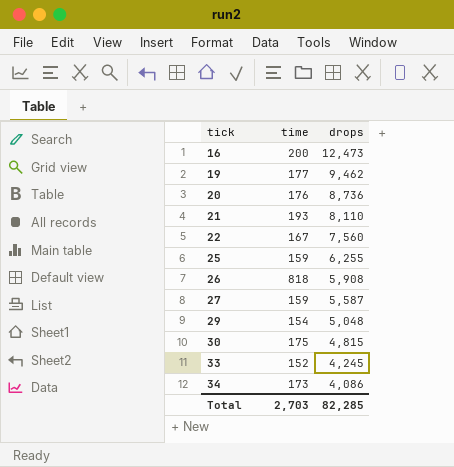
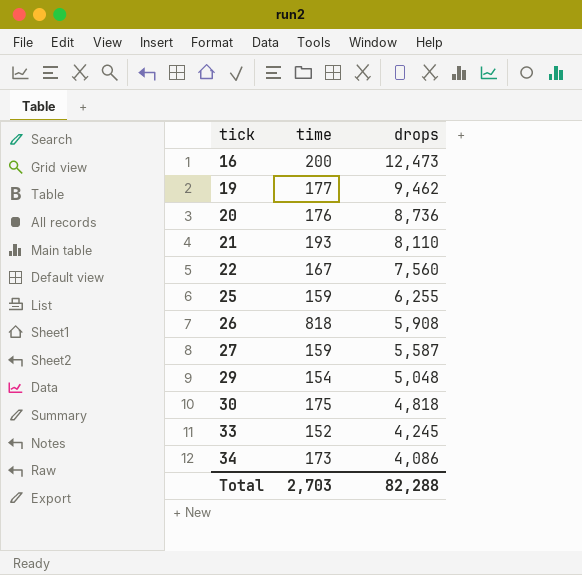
30 | drops: 4,815 -> 4,818
Total | drops: 82,285 -> 82,288

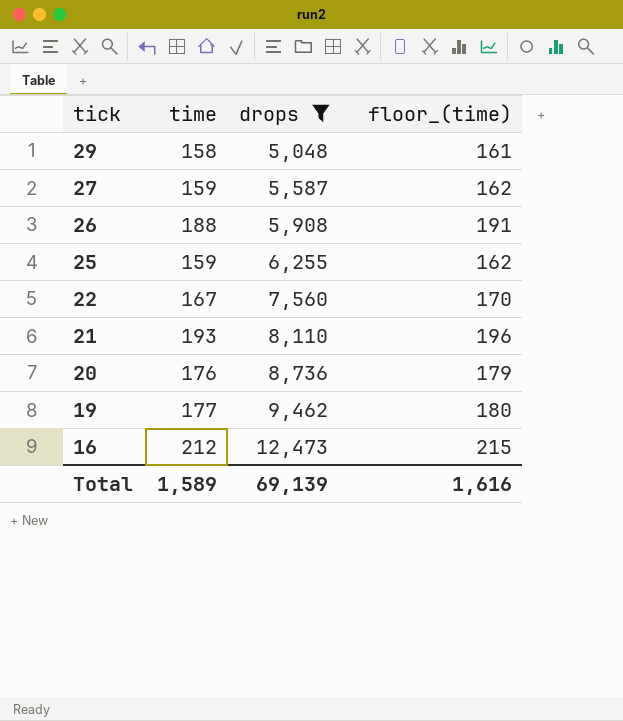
filter: none -> drops >= 5,048
row order: tick ascending -> tick descending
column floor_(time) | formula: none -> [time] + 3
29 | time: 154 -> 158
26 | time: 818 -> 188
16 | time: 200 -> 212
Total | time: 2,703 -> 1,589
Total | drops: 82,288 -> 69,139

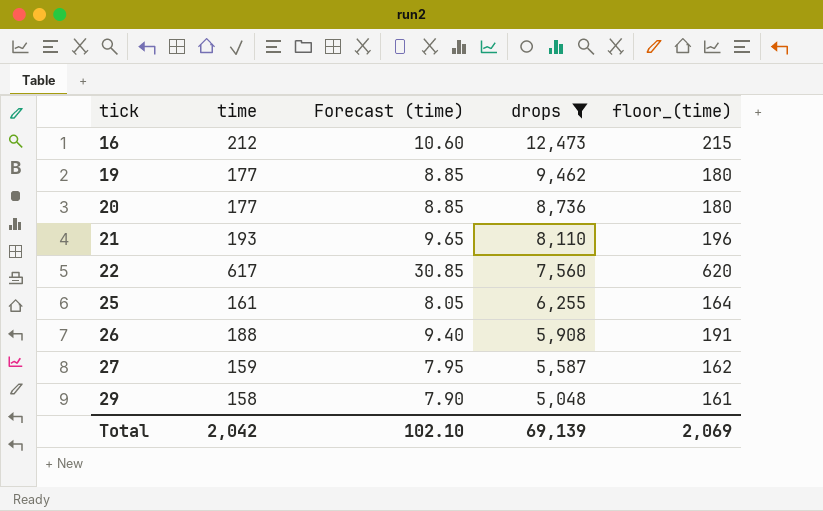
row order: tick descending -> tick ascending
column Forecast (time) | formula: none -> [time] * 0.05
20 | time: 176 -> 177
20 | floor_(time): 179 -> 180
22 | time: 167 -> 617
22 | floor_(time): 170 -> 620
25 | time: 159 -> 161
25 | floor_(time): 162 -> 164
Total | time: 1,589 -> 2,042
Total | floor_(time): 1,616 -> 2,069

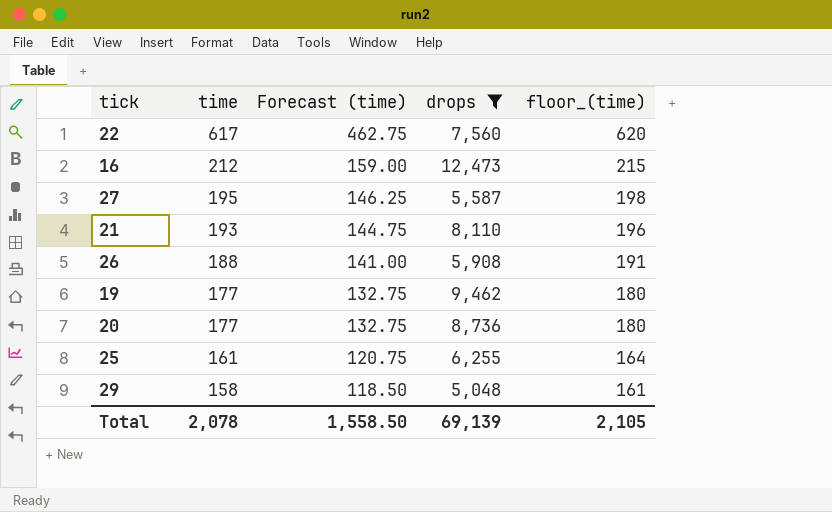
row order: tick ascending -> time descending
column Forecast (time) | formula: [time] * 0.05 -> [time] * 0.75
27 | time: 159 -> 195
27 | floor_(time): 162 -> 198
Total | time: 2,042 -> 2,078
Total | Forecast (time): 102.10 -> 1,558.50
Total | floor_(time): 2,069 -> 2,105

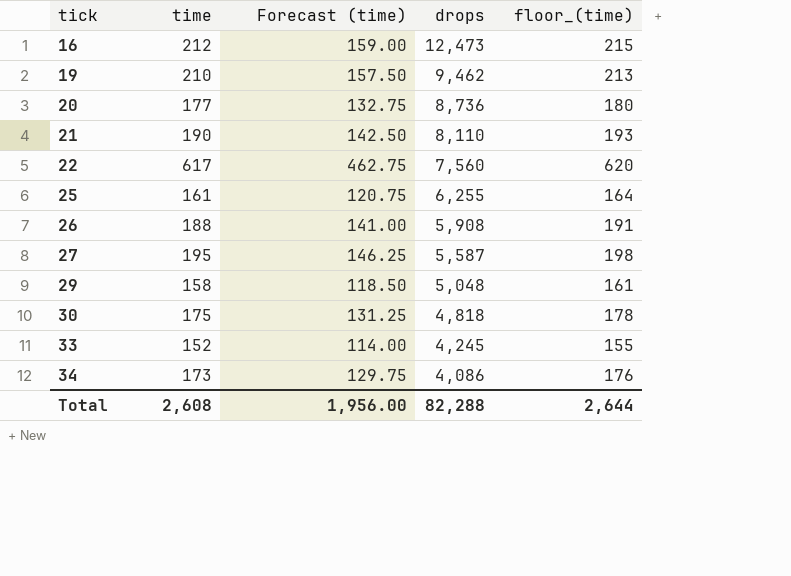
filter: drops >= 5,048 -> none
row order: time descending -> tick ascending
19 | time: 177 -> 210
19 | Forecast (time): 132.75 -> 157.50
19 | floor_(time): 180 -> 213
21 | time: 193 -> 190
21 | Forecast (time): 144.75 -> 142.50
21 | floor_(time): 196 -> 193
Total | time: 2,078 -> 2,608
Total | Forecast (time): 1,558.50 -> 1,956.00
Total | drops: 69,139 -> 82,288
Total | floor_(time): 2,105 -> 2,644

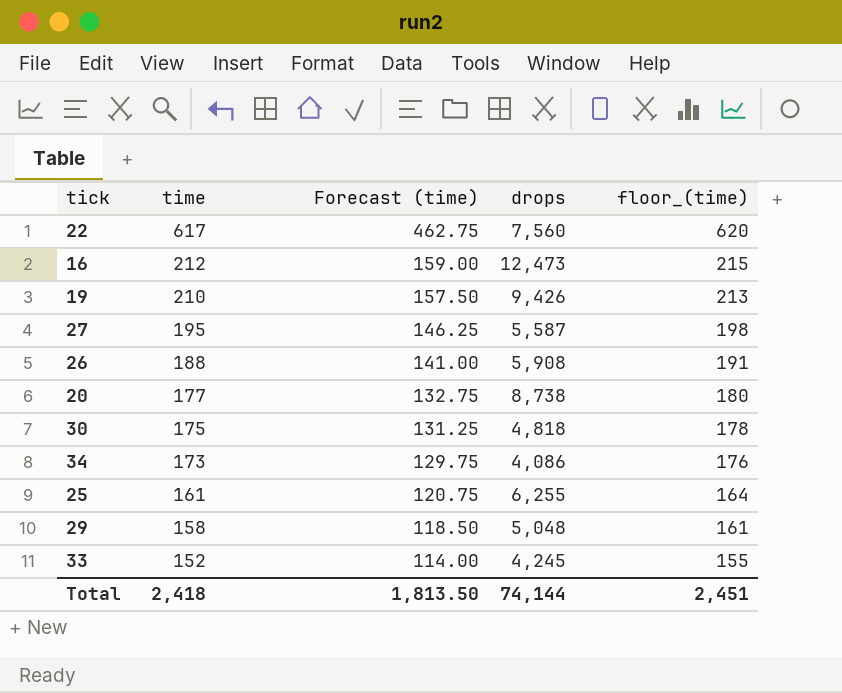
row order: tick ascending -> time descending
row 21: 190 | 142.50 | 8,110 | 193 -> none
19 | drops: 9,462 -> 9,426
20 | drops: 8,736 -> 8,738
Total | time: 2,608 -> 2,418
Total | Forecast (time): 1,956.00 -> 1,813.50
Total | drops: 82,288 -> 74,144
Total | floor_(time): 2,644 -> 2,451

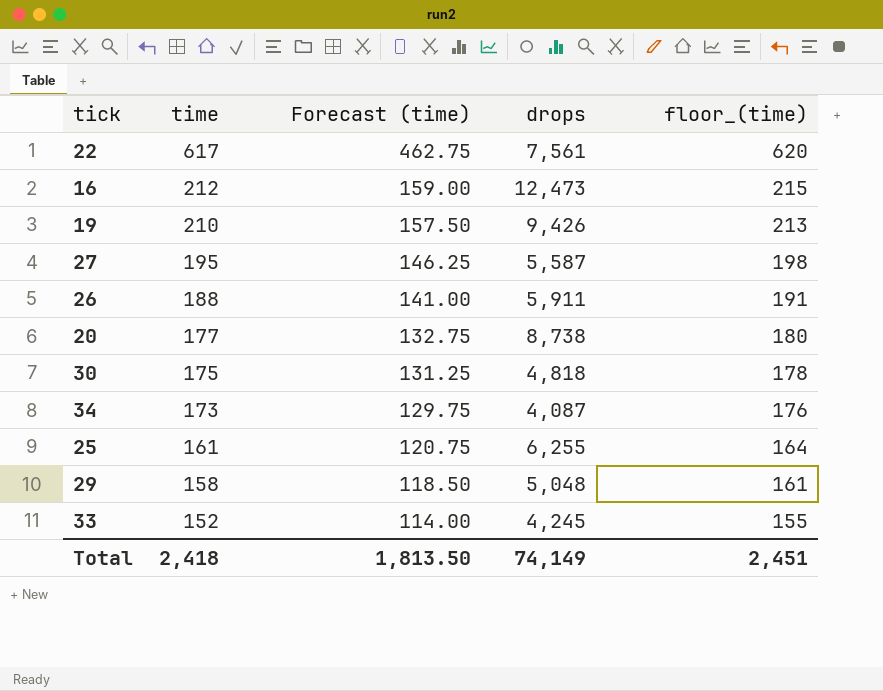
22 | drops: 7,560 -> 7,561
26 | drops: 5,908 -> 5,911
34 | drops: 4,086 -> 4,087
Total | drops: 74,144 -> 74,149

